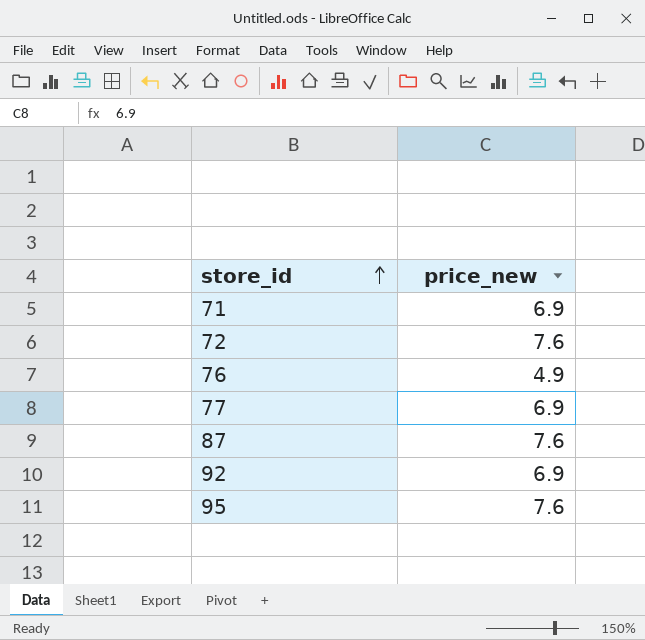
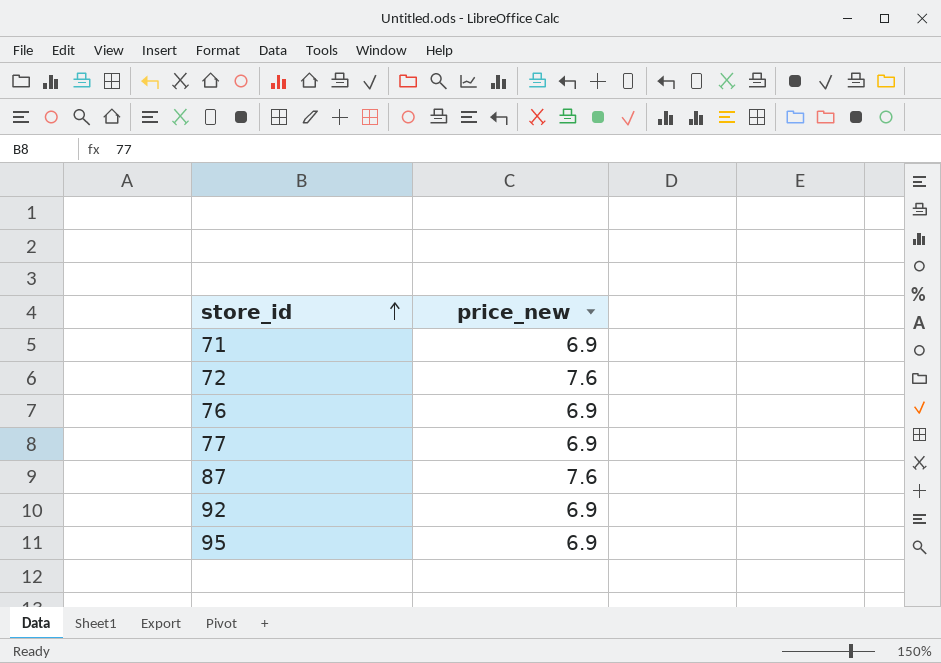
76 | price_new: 4.9 -> 6.9
95 | price_new: 7.6 -> 6.9

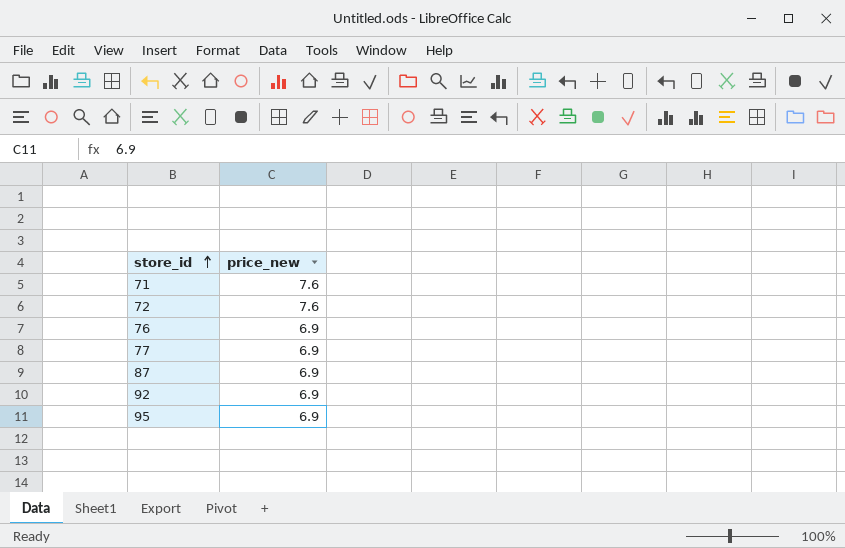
71 | price_new: 6.9 -> 7.6
87 | price_new: 7.6 -> 6.9

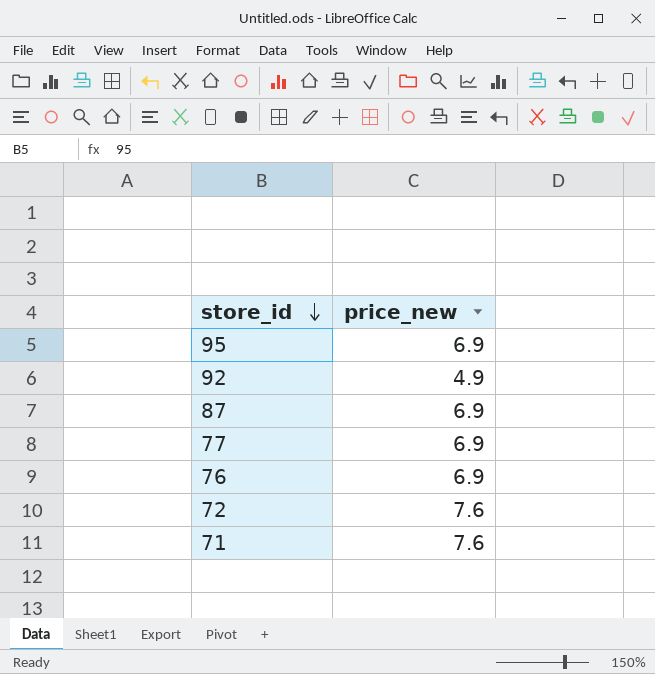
row order: store_id ascending -> store_id descending
92 | price_new: 6.9 -> 4.9

